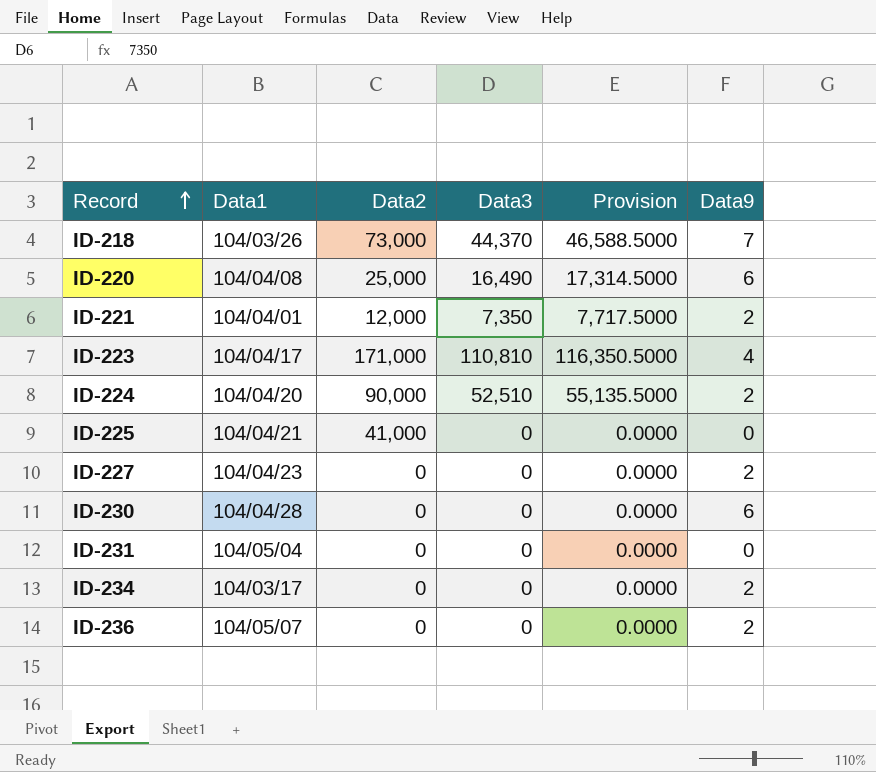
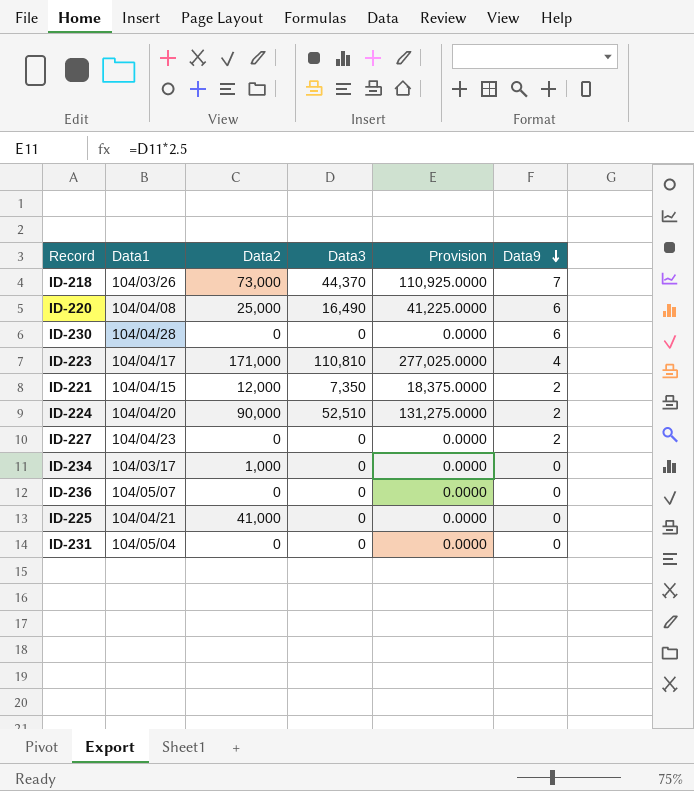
row order: Record ascending -> Data9 descending
column Provision | formula: [Data3] * 1.05 -> [Data3] * 2.5
ID-221 | Data1: 104/04/01 -> 104/04/15
ID-234 | Data2: 0 -> 1,000
ID-234 | Data9: 2 -> 0
ID-236 | Data9: 2 -> 0

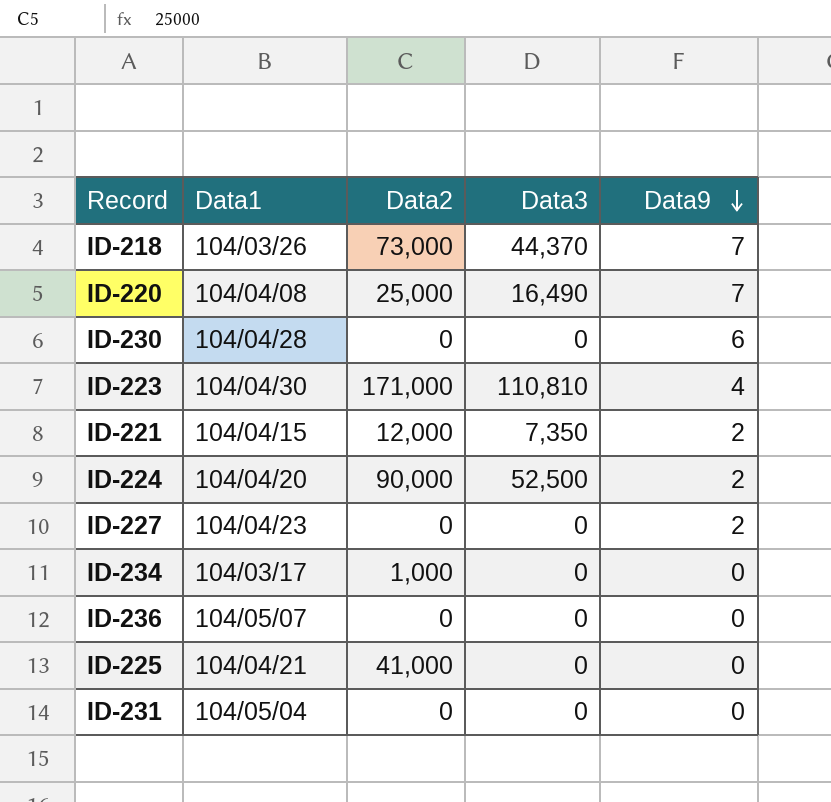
column Provision | formula: [Data3] * 2.5 -> none
ID-220 | Data9: 6 -> 7
ID-223 | Data1: 104/04/17 -> 104/04/30
ID-224 | Data3: 52,510 -> 52,500

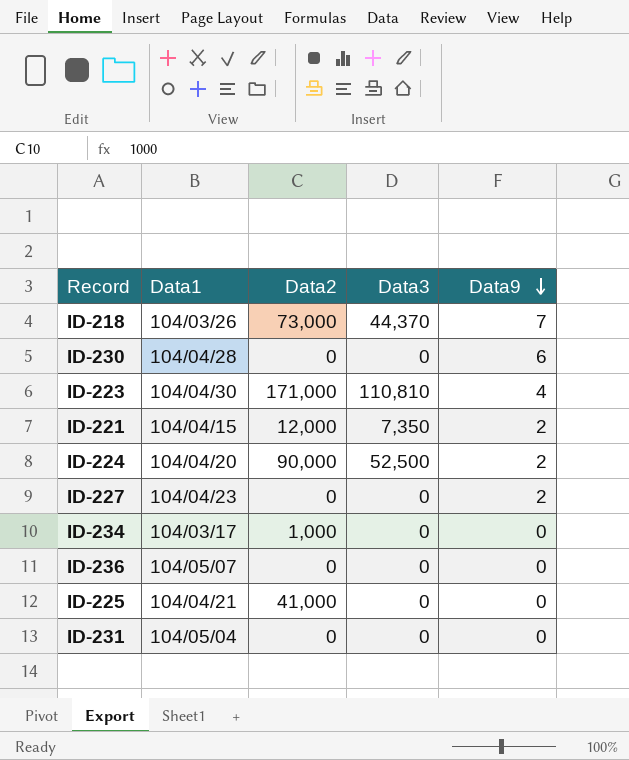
row ID-220: 104/04/08 | 25,000 | 16,490 | 7 -> none

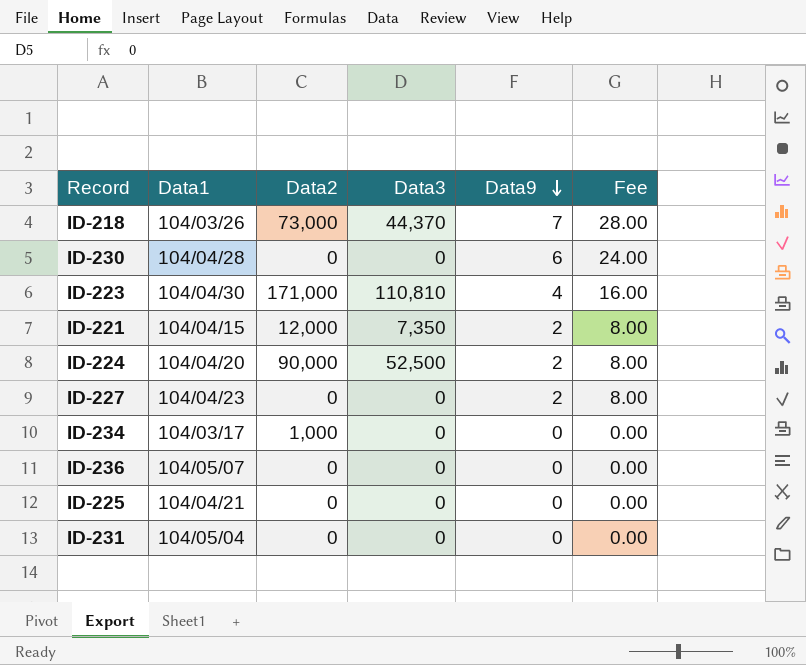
column Fee | formula: none -> [Data9] * 4
ID-225 | Data2: 41,000 -> 0

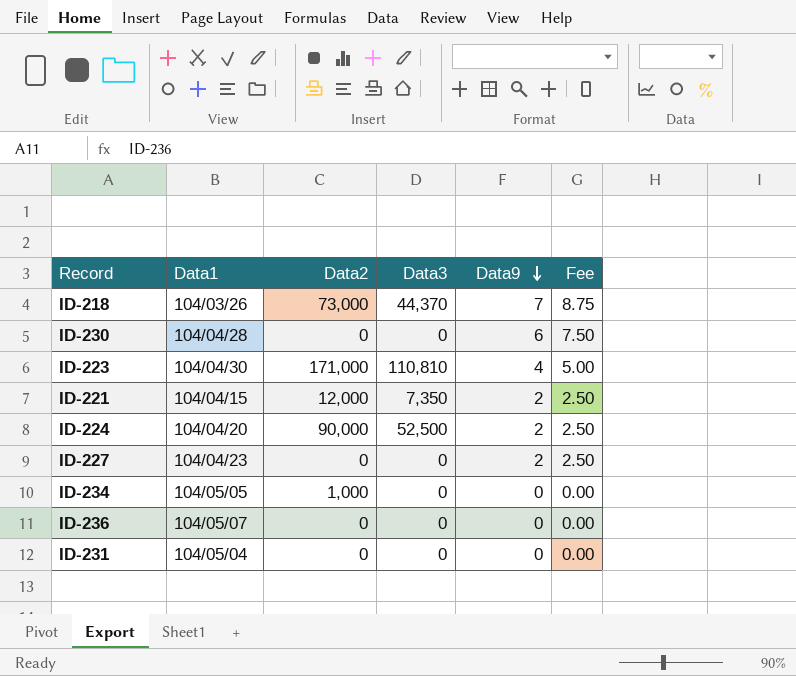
column Fee | formula: [Data9] * 4 -> [Data9] * 1.25
row ID-225: 104/04/21 | 0 | 0 | 0 | 0.00 -> none
ID-234 | Data1: 104/03/17 -> 104/05/05

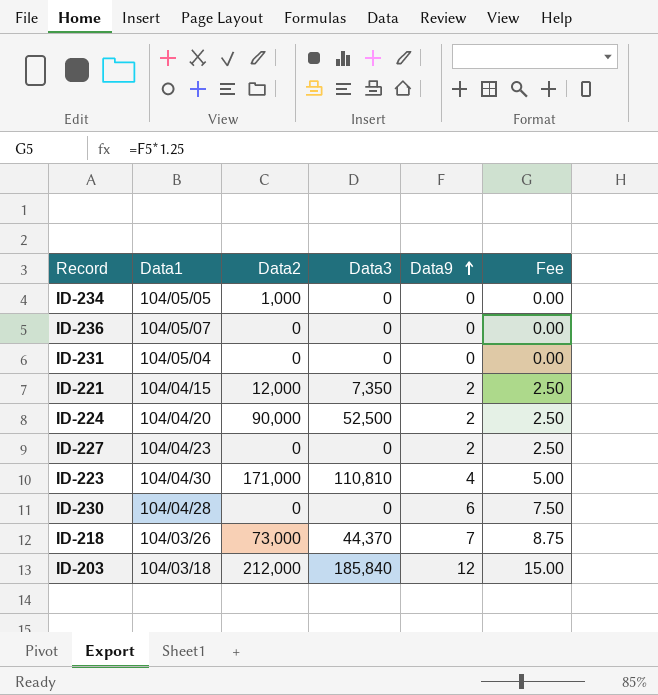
row order: Data9 descending -> Data9 ascending
row ID-203: none -> 104/03/18 | 212,000 | 185,840 | 12 | 15.00

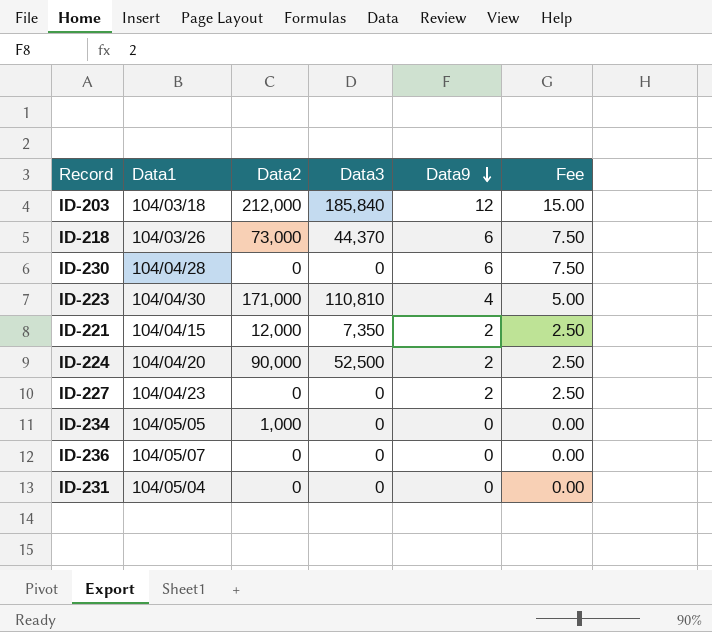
row order: Data9 ascending -> Data9 descending
ID-218 | Data9: 7 -> 6
ID-218 | Fee: 8.75 -> 7.50

